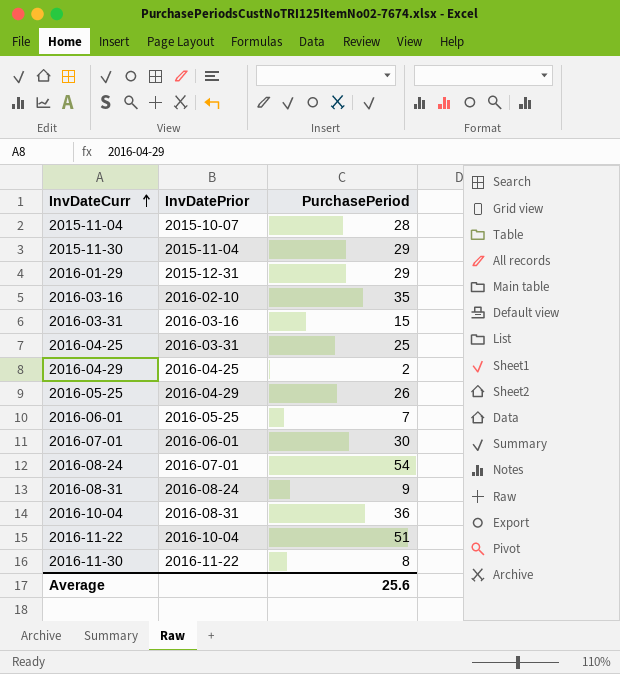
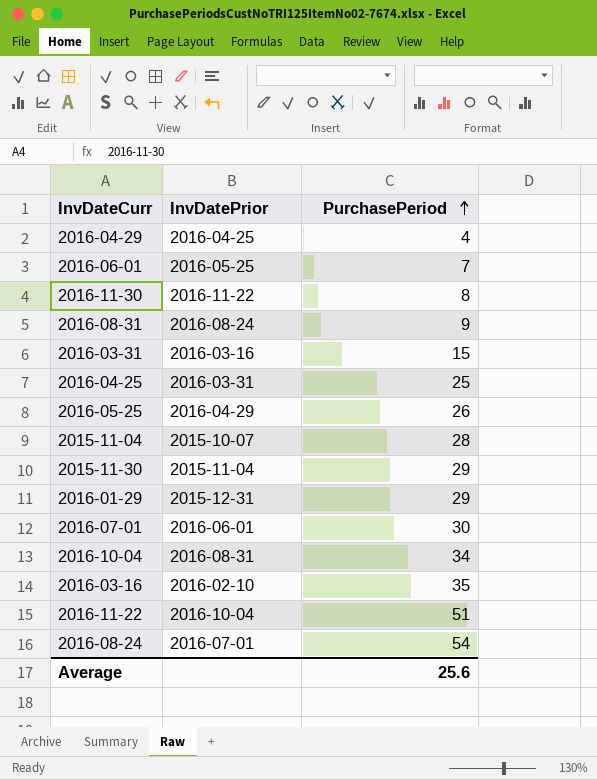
row order: InvDateCurr ascending -> PurchasePeriod ascending
2016-04-29 | PurchasePeriod: 2 -> 4
2016-10-04 | PurchasePeriod: 36 -> 34

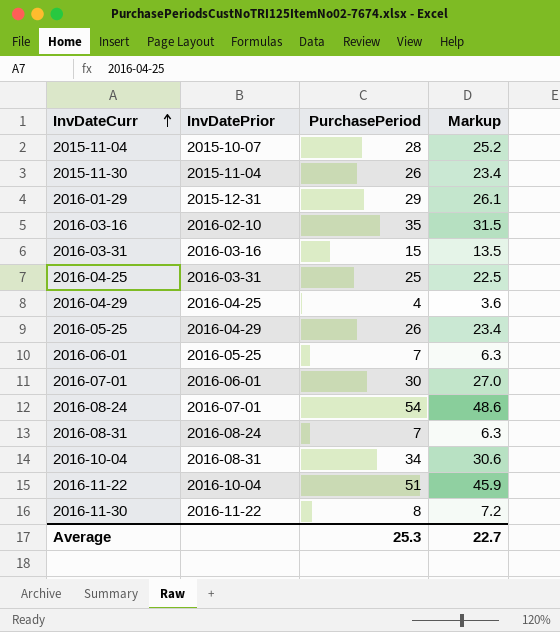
row order: PurchasePeriod ascending -> InvDateCurr ascending
column Markup | formula: none -> [PurchasePeriod] * 0.9
2015-11-30 | PurchasePeriod: 29 -> 26
2016-08-31 | PurchasePeriod: 9 -> 7
Average | PurchasePeriod: 25.6 -> 25.3

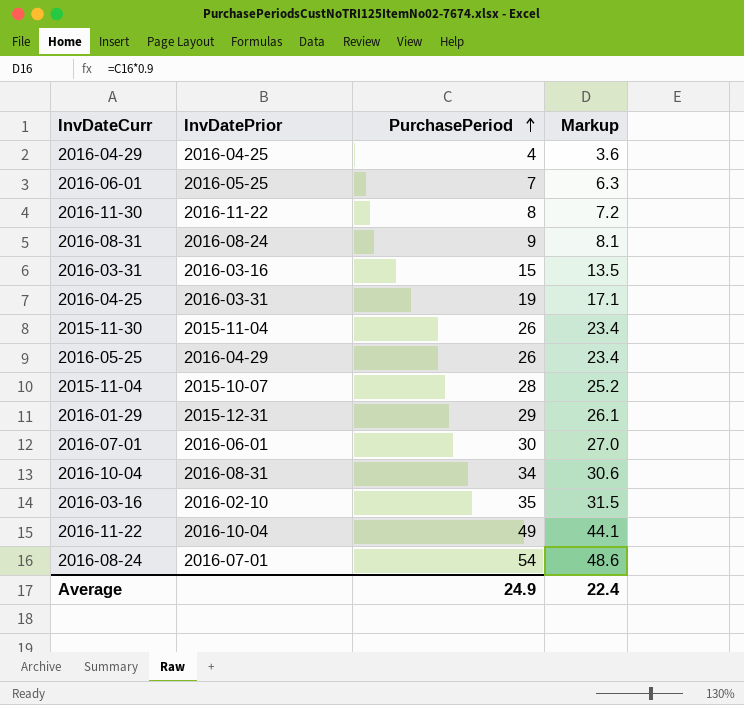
row order: InvDateCurr ascending -> PurchasePeriod ascending
2016-08-31 | PurchasePeriod: 7 -> 9
2016-08-31 | Markup: 6.3 -> 8.1
2016-04-25 | PurchasePeriod: 25 -> 19
2016-04-25 | Markup: 22.5 -> 17.1
2016-11-22 | PurchasePeriod: 51 -> 49
2016-11-22 | Markup: 45.9 -> 44.1
Average | PurchasePeriod: 25.3 -> 24.9
Average | Markup: 22.7 -> 22.4

